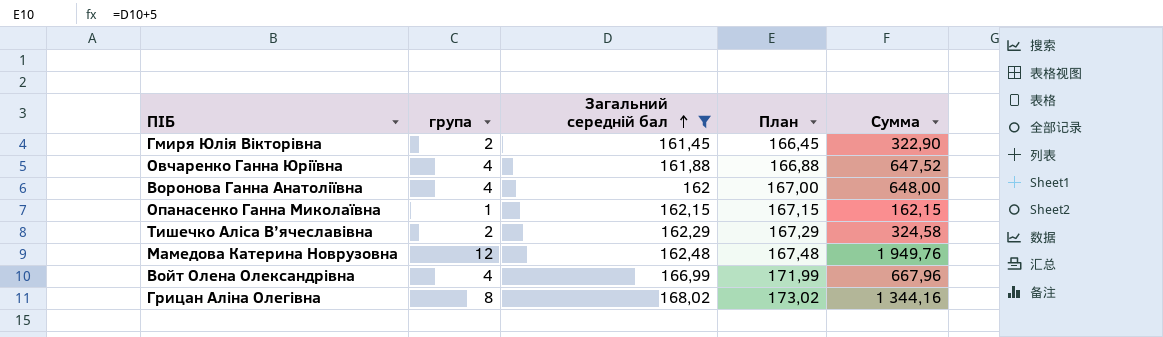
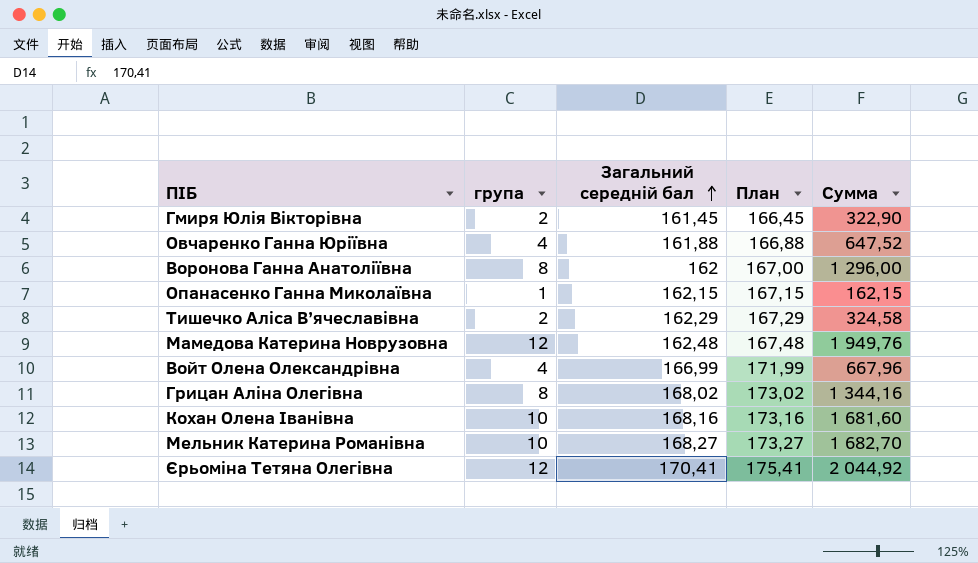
filter: Загальний середній бал <= 168,02 -> none
Воронова Ганна Анатоліївна | група: 4 -> 8
Воронова Ганна Анатоліївна | Сумма: 648,00 -> 1 296,00

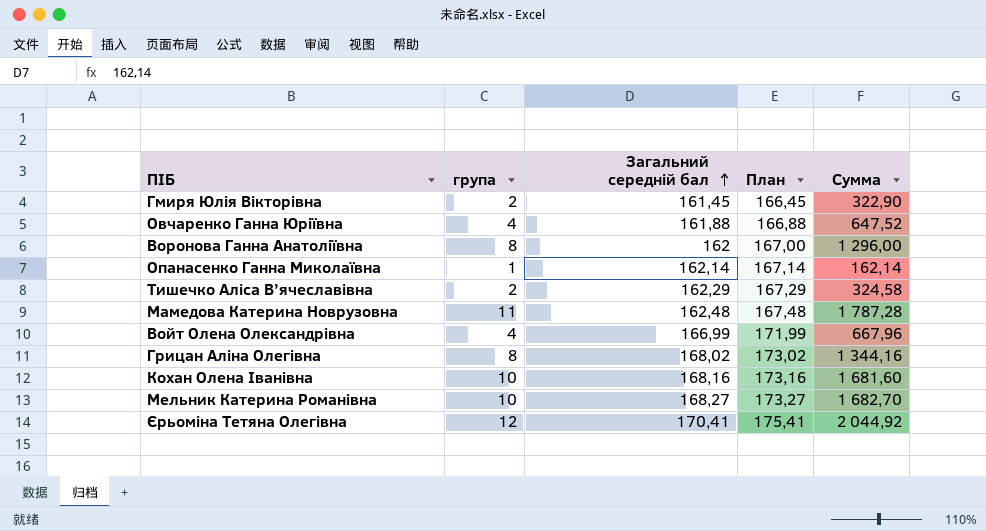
Опанасенко Ганна Миколаївна | Загальний середній бал: 162,15 -> 162,14
Опанасенко Ганна Миколаївна | План: 167,15 -> 167,14
Опанасенко Ганна Миколаївна | Сумма: 162,15 -> 162,14
Мамедова Катерина Новрузовна | група: 12 -> 11
Мамедова Катерина Новрузовна | Сумма: 1 949,76 -> 1 787,28

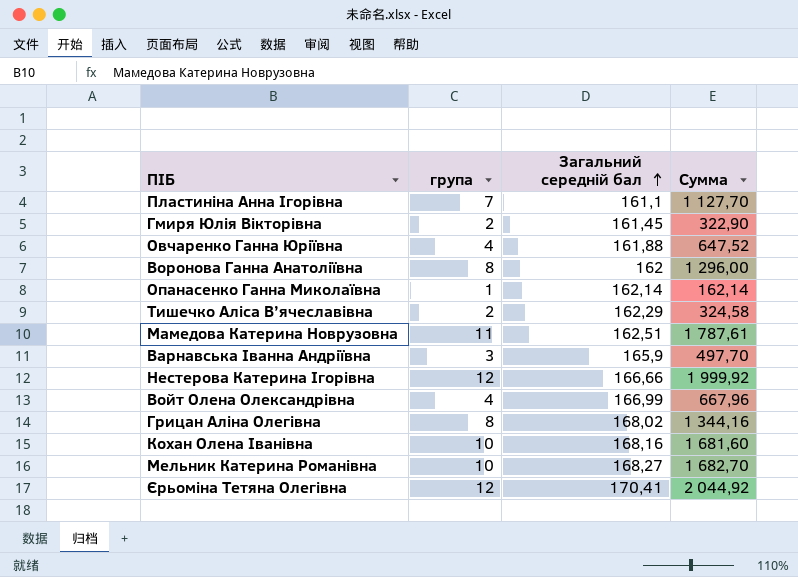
column План | formula: [Загальний середній бал] + 5 -> none
row Пластиніна Анна Ігорівна: none -> 7 | 161,1 | 1 127,70
Мамедова Катерина Новрузовна | Загальний середній бал: 162,48 -> 162,51
Мамедова Катерина Новрузовна | Сумма: 1 787,28 -> 1 787,61
row Варнавська Іванна Андріївна: none -> 3 | 165,9 | 497,70
row Нестерова Катерина Ігорівна: none -> 12 | 166,66 | 1 999,92

